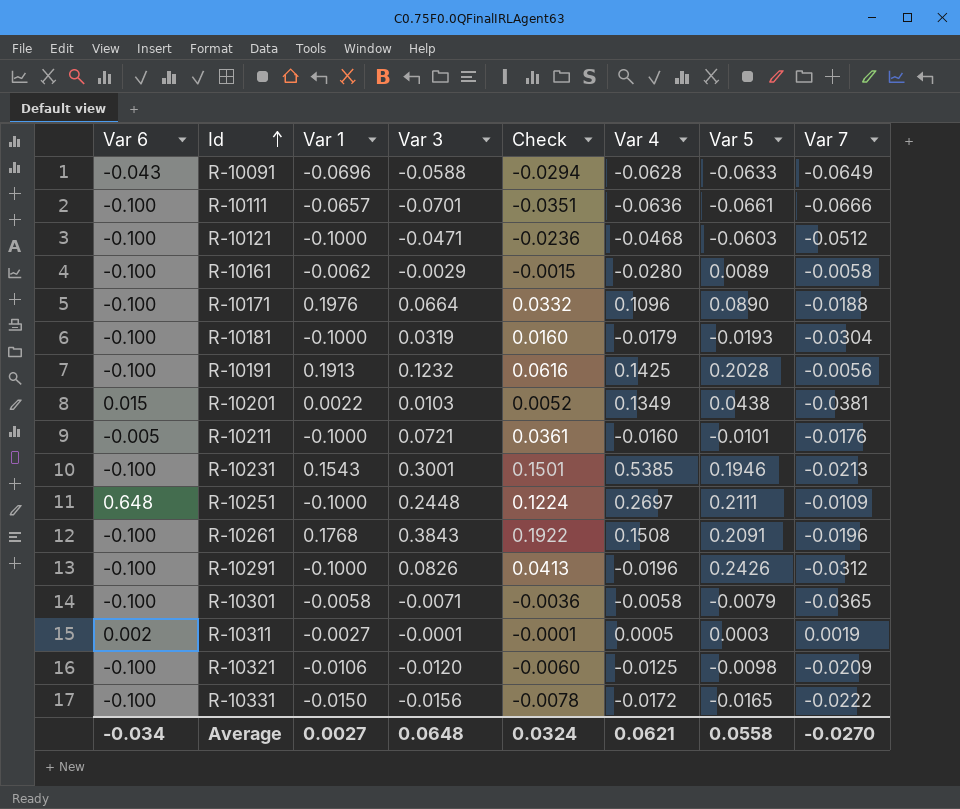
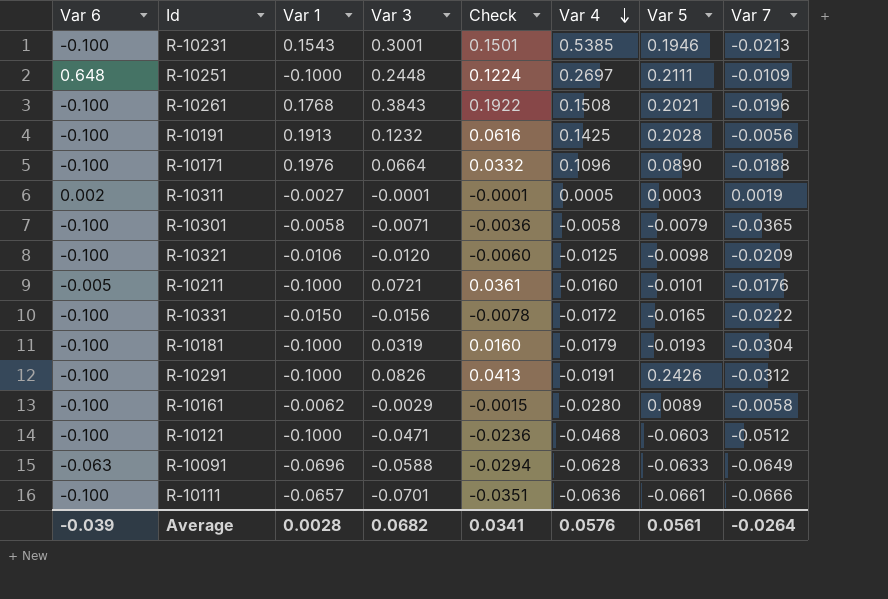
row order: Id ascending -> Var 4 descending
row R-10201: 0.015 | 0.0022 | 0.0103 | 0.0052 | 0.1349 | 0.0438 | -0.0381 -> none
R-10261 | Var 5: 0.2091 -> 0.2021
R-10291 | Var 4: -0.0196 -> -0.0191
R-10091 | Var 6: -0.043 -> -0.063
Average | Var 6: -0.034 -> -0.039
Average | Var 1: 0.0027 -> 0.0028
Average | Var 3: 0.0648 -> 0.0682
Average | Check: 0.0324 -> 0.0341
Average | Var 4: 0.0621 -> 0.0576
Average | Var 5: 0.0558 -> 0.0561
Average | Var 7: -0.0270 -> -0.0264

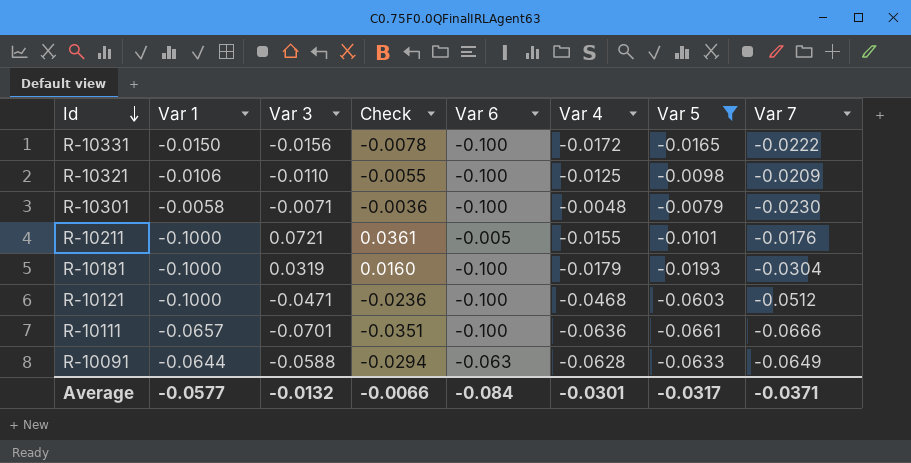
filter: none -> Var 5 <= -0.0079
row order: Var 4 descending -> Id descending
column Var 6 | position: 1 -> 5
R-10321 | Var 3: -0.0120 -> -0.0110
R-10321 | Check: -0.0060 -> -0.0055
R-10301 | Var 4: -0.0058 -> -0.0048
R-10301 | Var 7: -0.0365 -> -0.0230
R-10211 | Var 4: -0.0160 -> -0.0155
R-10091 | Var 1: -0.0696 -> -0.0644
Average | Var 1: 0.0028 -> -0.0577
Average | Var 3: 0.0682 -> -0.0132
Average | Check: 0.0341 -> -0.0066
Average | Var 6: -0.039 -> -0.084
Average | Var 4: 0.0576 -> -0.0301
Average | Var 5: 0.0561 -> -0.0317
Average | Var 7: -0.0264 -> -0.0371

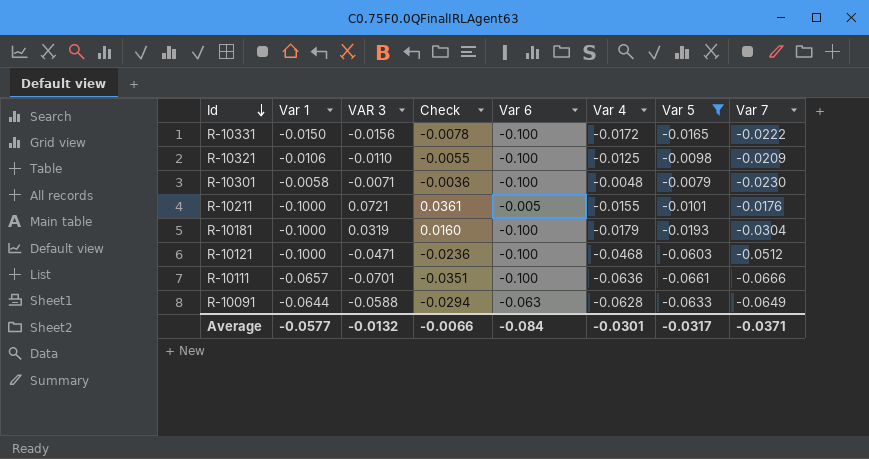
column name: Var 3 -> VAR 3

